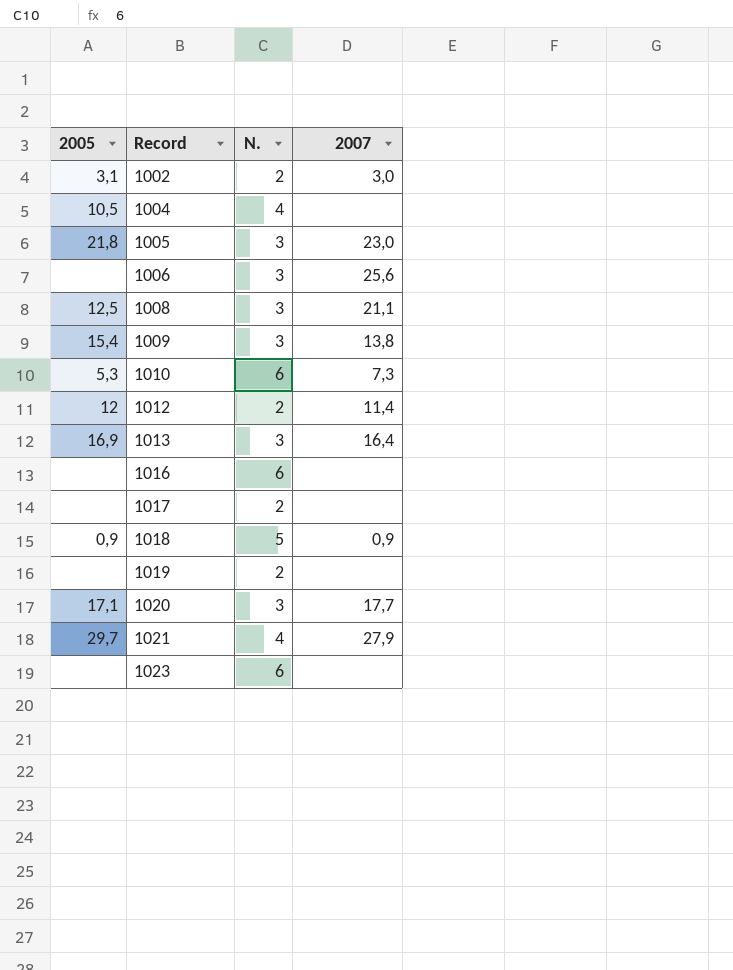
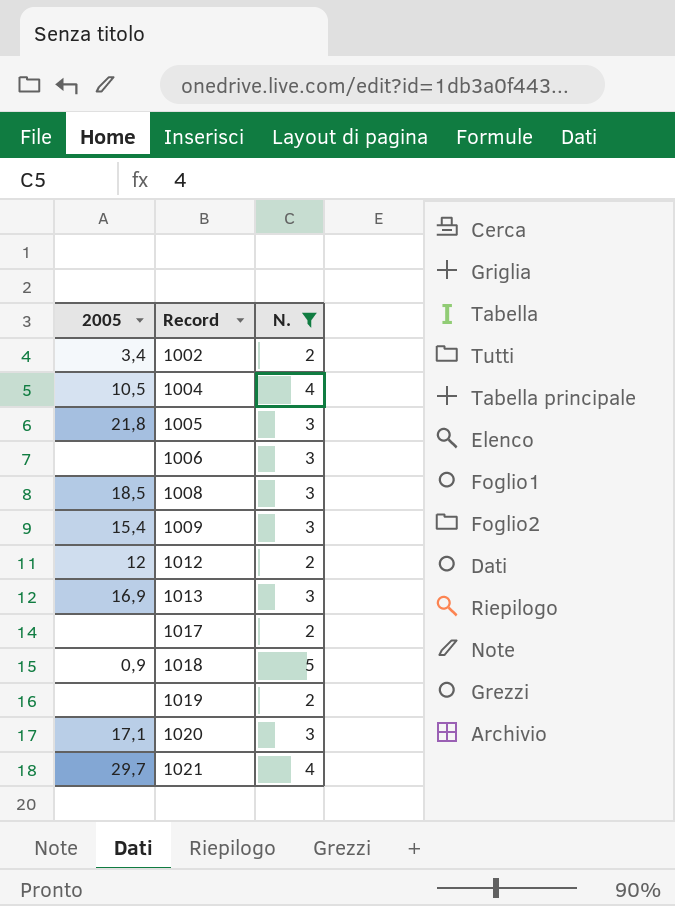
filter: none -> N. != 6
column 2007 | position: 4 -> none
1002 | 2005: 3,1 -> 3,4
1008 | 2005: 12,5 -> 18,5

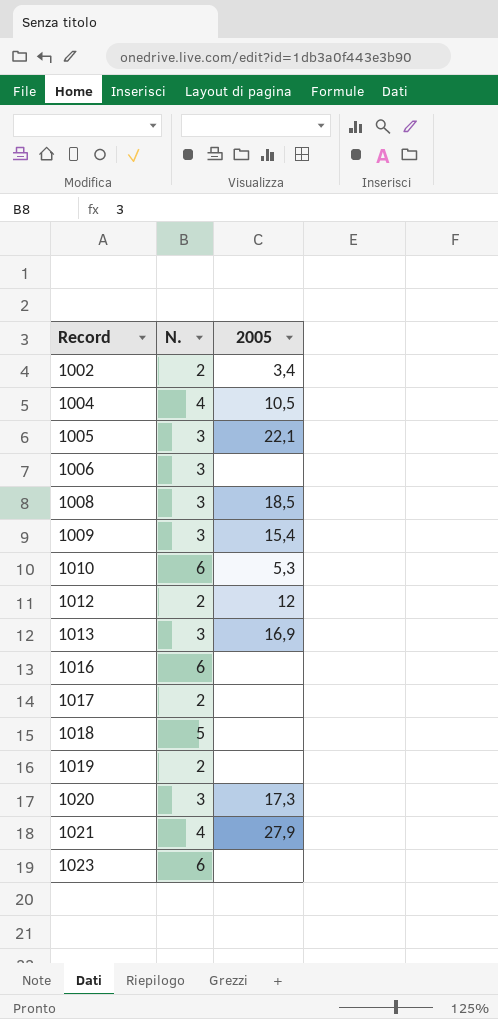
filter: N. != 6 -> none
column 2005 | position: 1 -> 3
1005 | 2005: 21,8 -> 22,1
1018 | 2005: 0,9 -> none
1020 | 2005: 17,1 -> 17,3
1021 | 2005: 29,7 -> 27,9

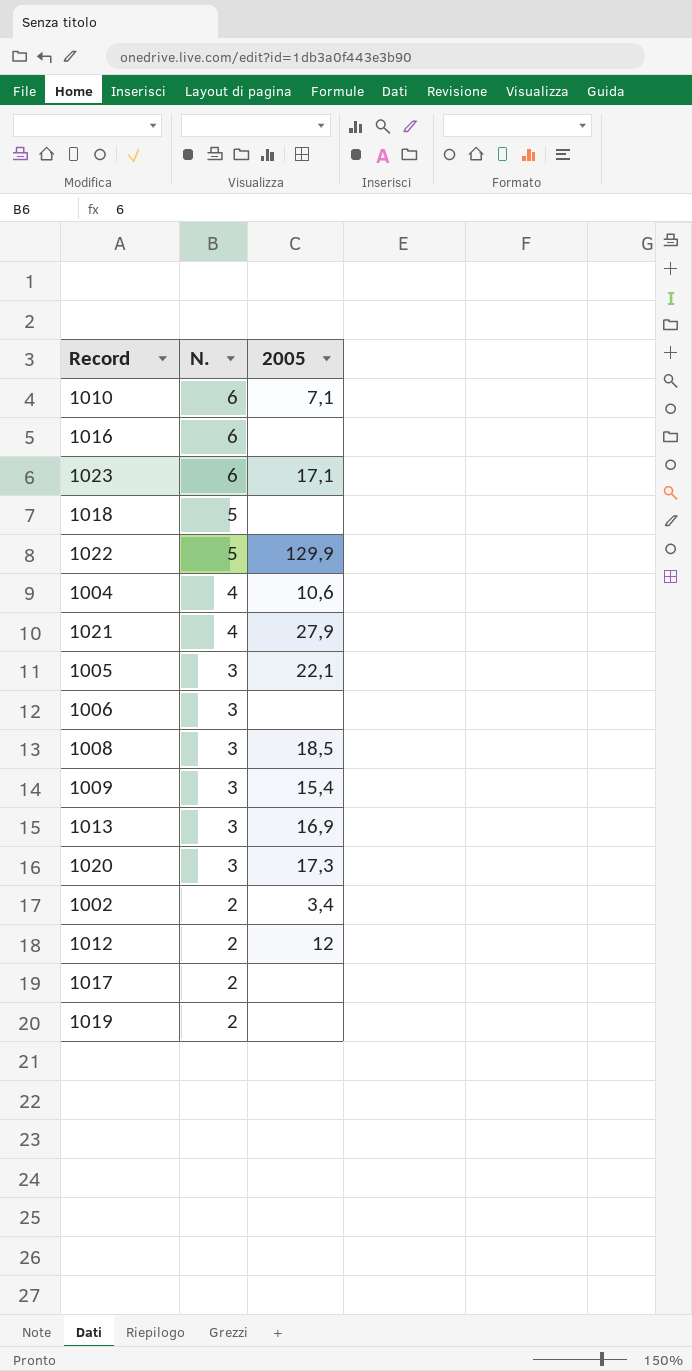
row order: Record ascending -> N. descending
1010 | 2005: 5,3 -> 7,1
1023 | 2005: none -> 17,1
row 1022: none -> 5 | 129,9
1004 | 2005: 10,5 -> 10,6

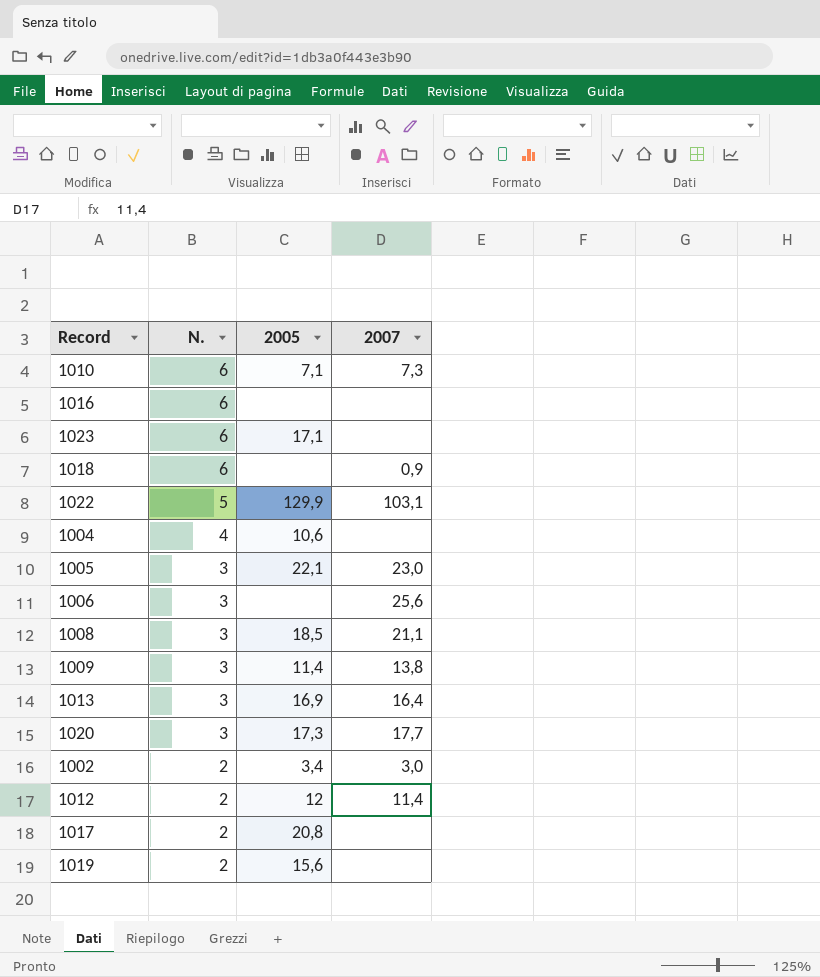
column 2007 | position: none -> 4
row 1021: 4 | 27,9 -> none
1018 | N.: 5 -> 6
1009 | 2005: 15,4 -> 11,4
1017 | 2005: none -> 20,8
1019 | 2005: none -> 15,6

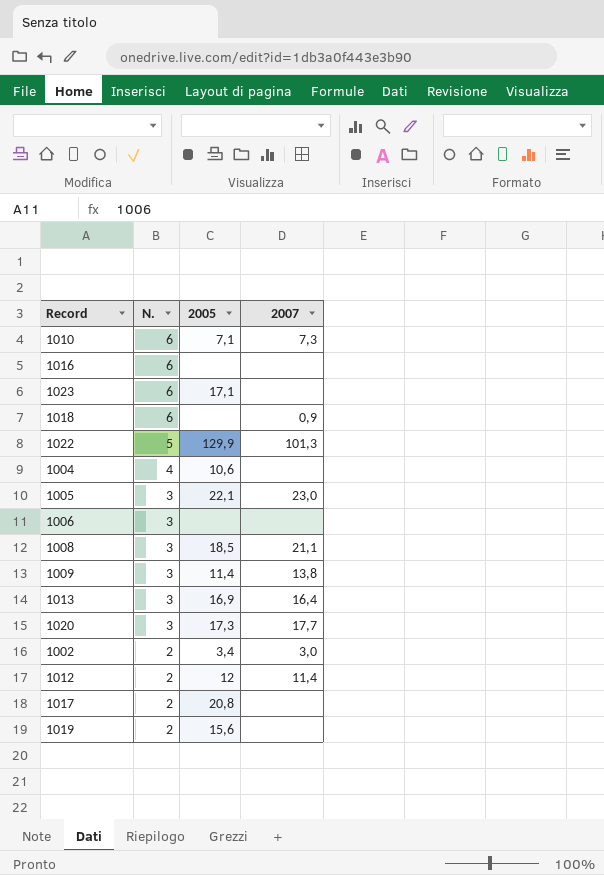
1022 | 2007: 103,1 -> 101,3
1006 | 2007: 25,6 -> none

